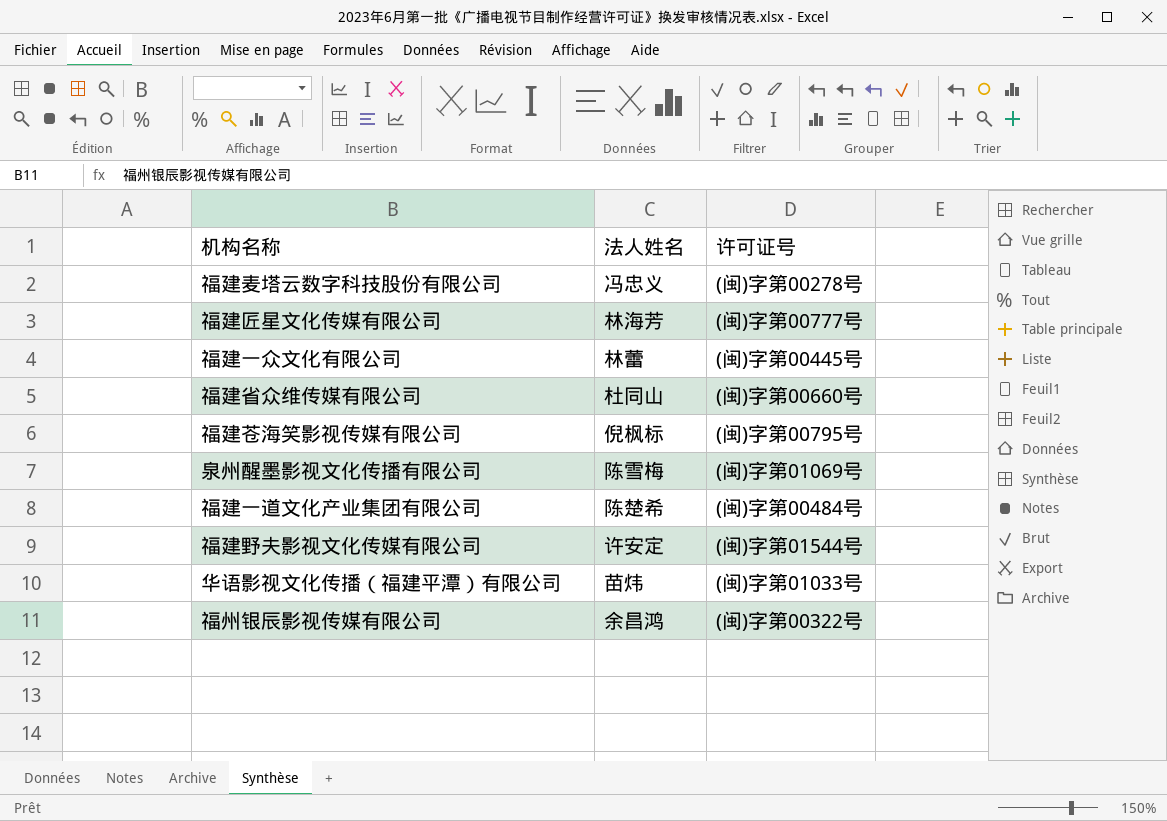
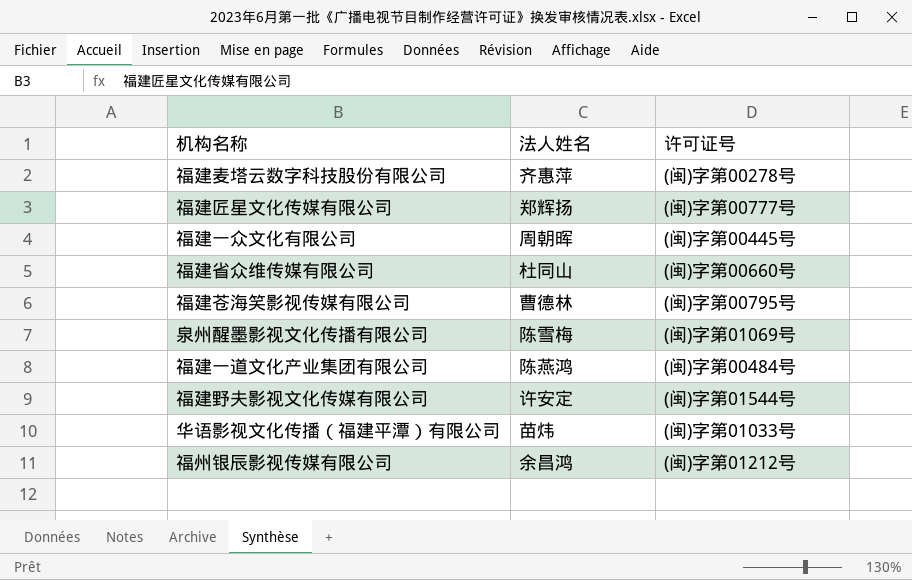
福建麦塔云数字科技股份有限公司 | 法人姓名: 冯忠义 -> 齐惠萍
福建匠星文化传媒有限公司 | 法人姓名: 林海芳 -> 郑辉扬
福建一众文化有限公司 | 法人姓名: 林蕾 -> 周朝晖
福建苍海笑影视传媒有限公司 | 法人姓名: 倪枫标 -> 曹德林
福建一道文化产业集团有限公司 | 法人姓名: 陈楚希 -> 陈燕鸿
福州银辰影视传媒有限公司 | 许可证号: (闽)字第00322号 -> (闽)字第01212号

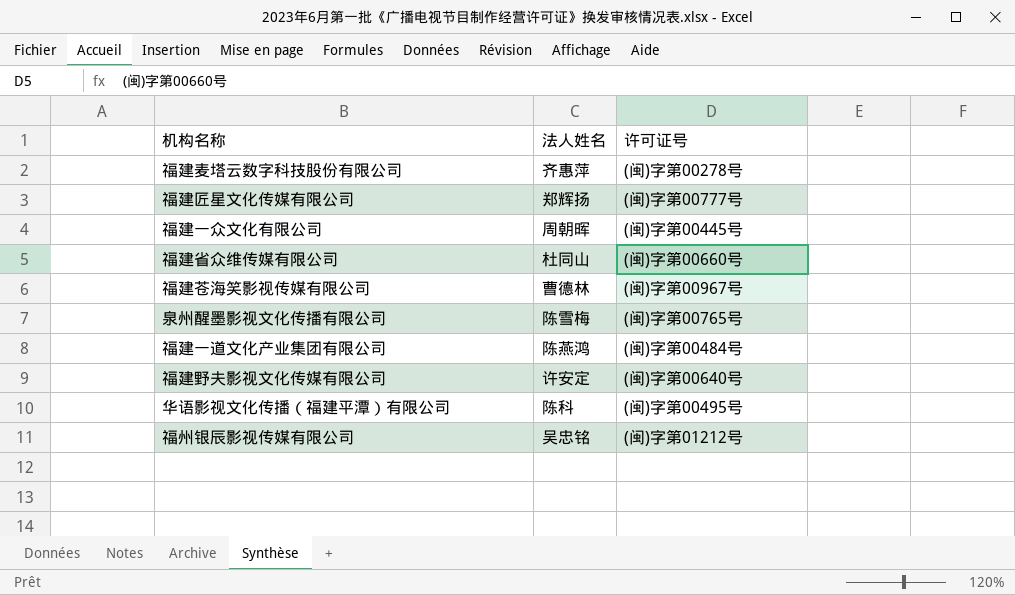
福建苍海笑影视传媒有限公司 | 许可证号: (闽)字第00795号 -> (闽)字第00967号
泉州醒墨影视文化传播有限公司 | 许可证号: (闽)字第01069号 -> (闽)字第00765号
福建野夫影视文化传媒有限公司 | 许可证号: (闽)字第01544号 -> (闽)字第00640号
华语影视文化传播（福建平潭）有限公司 | 法人姓名: 苗炜 -> 陈科
华语影视文化传播（福建平潭）有限公司 | 许可证号: (闽)字第01033号 -> (闽)字第00495号
福州银辰影视传媒有限公司 | 法人姓名: 余昌鸿 -> 吴忠铭

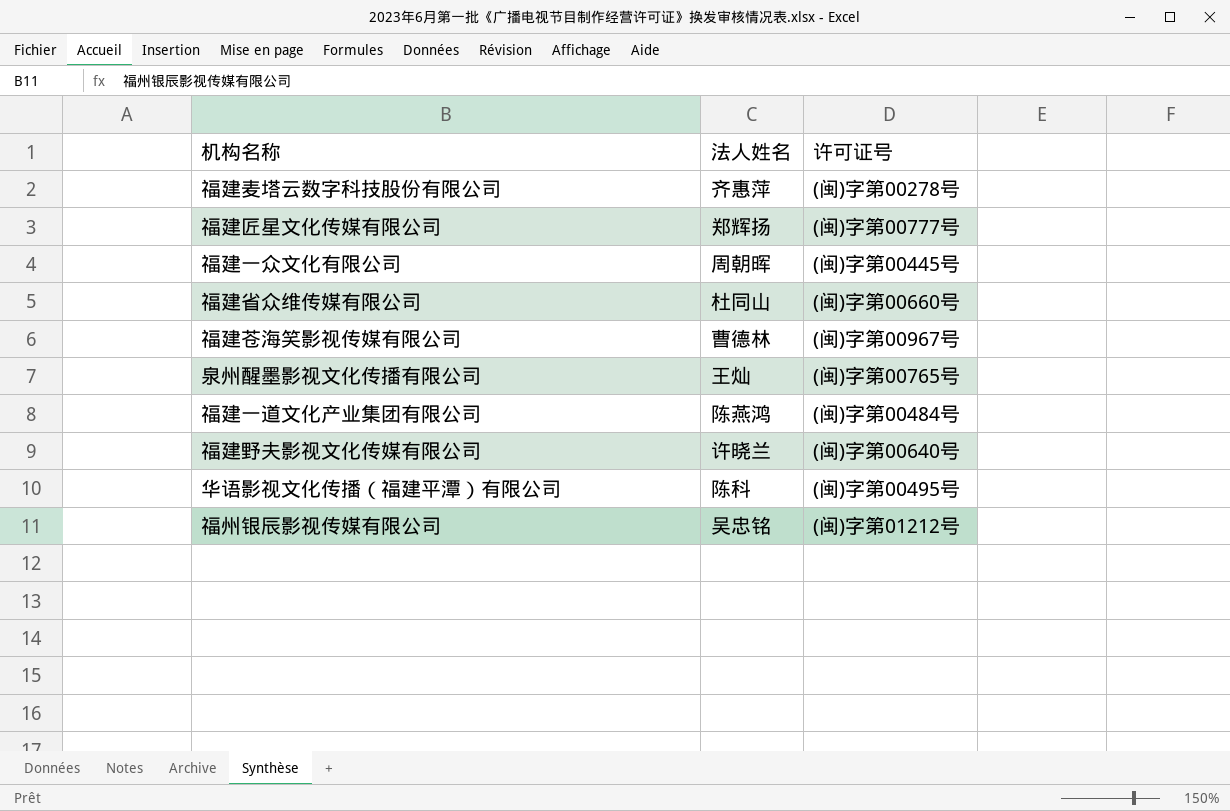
泉州醒墨影视文化传播有限公司 | 法人姓名: 陈雪梅 -> 王灿
福建野夫影视文化传媒有限公司 | 法人姓名: 许安定 -> 许晓兰

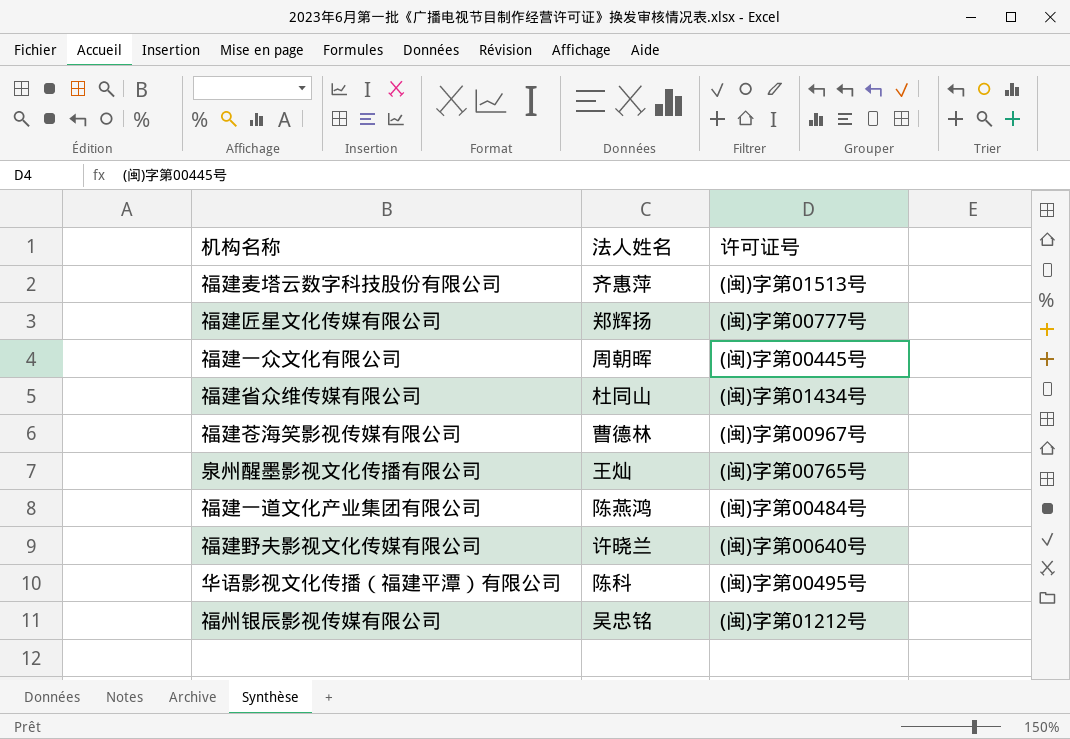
福建麦塔云数字科技股份有限公司 | 许可证号: (闽)字第00278号 -> (闽)字第01513号
福建省众维传媒有限公司 | 许可证号: (闽)字第00660号 -> (闽)字第01434号

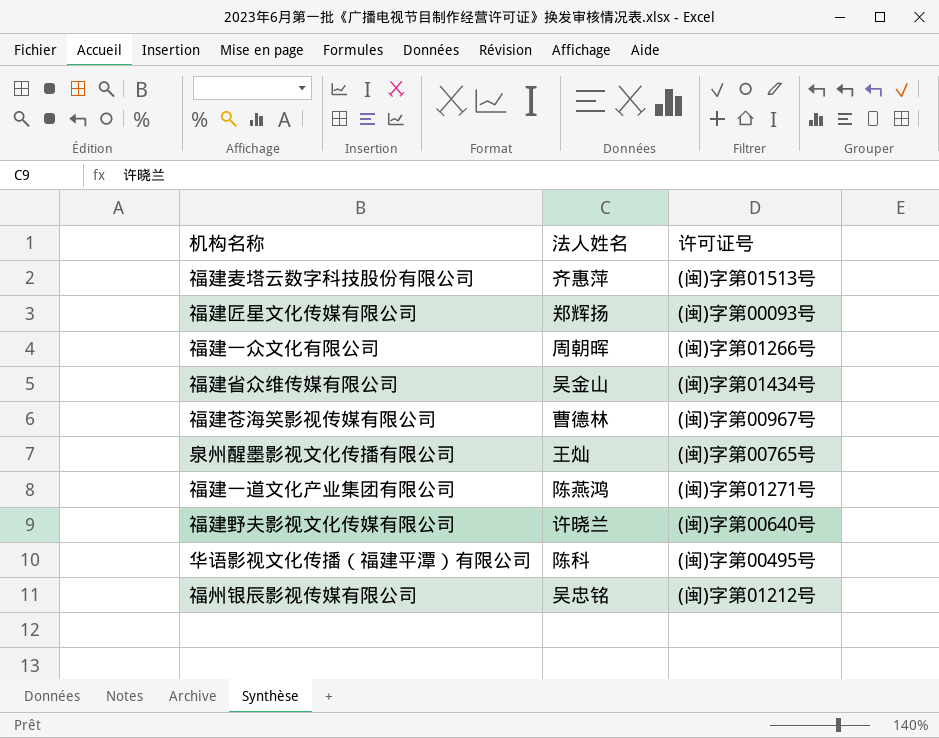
福建匠星文化传媒有限公司 | 许可证号: (闽)字第00777号 -> (闽)字第00093号
福建一众文化有限公司 | 许可证号: (闽)字第00445号 -> (闽)字第01266号
福建省众维传媒有限公司 | 法人姓名: 杜同山 -> 吴金山
福建一道文化产业集团有限公司 | 许可证号: (闽)字第00484号 -> (闽)字第01271号

